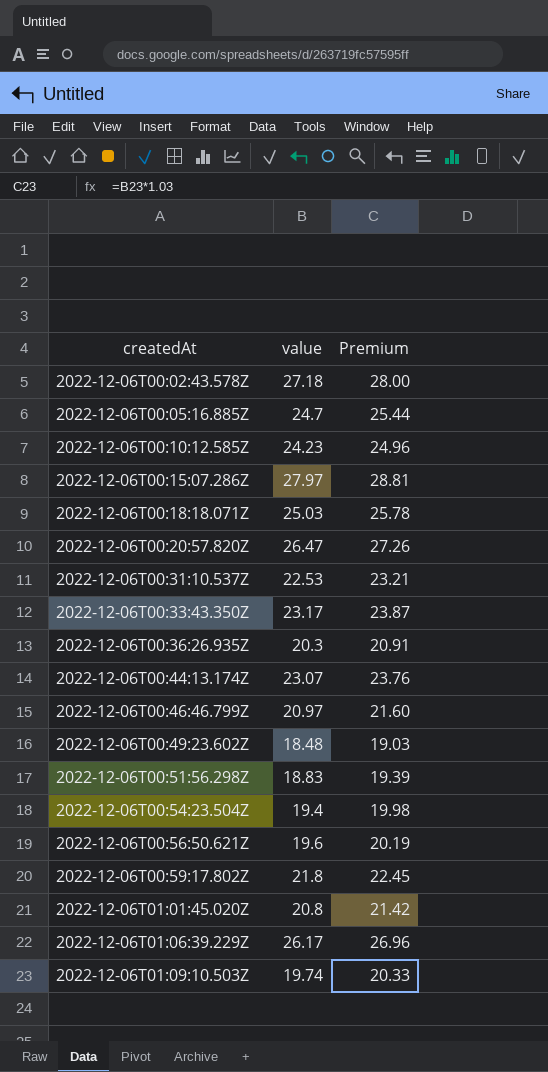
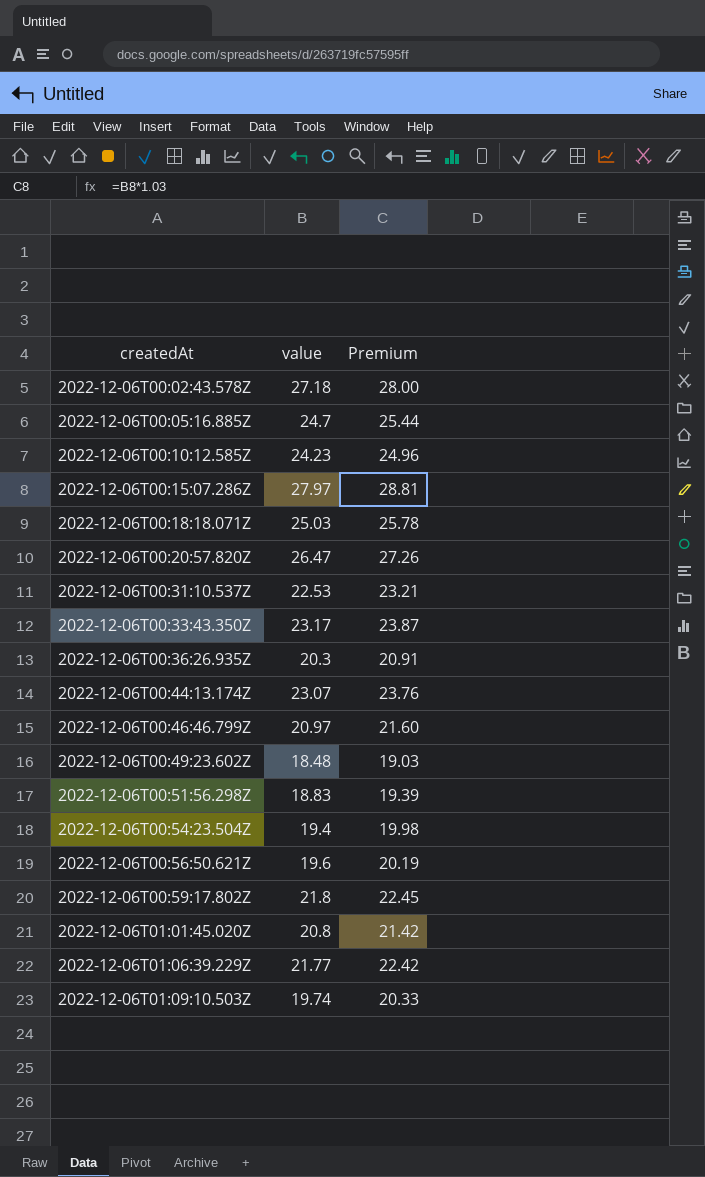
2022-12-06T01:06:39.229Z | value: 26.17 -> 21.77
2022-12-06T01:06:39.229Z | Premium: 26.96 -> 22.42

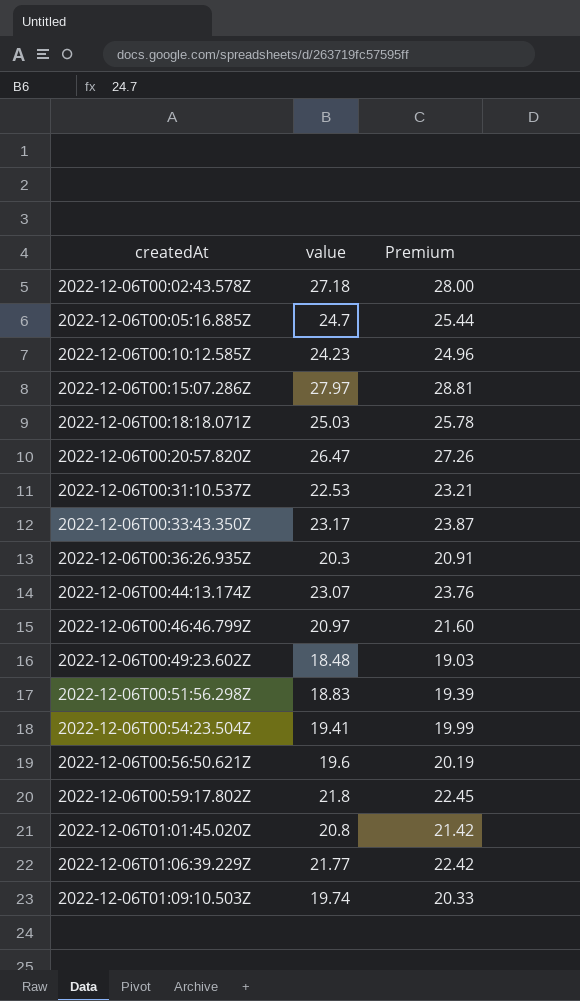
2022-12-06T00:54:23.504Z | value: 19.4 -> 19.41
2022-12-06T00:54:23.504Z | Premium: 19.98 -> 19.99

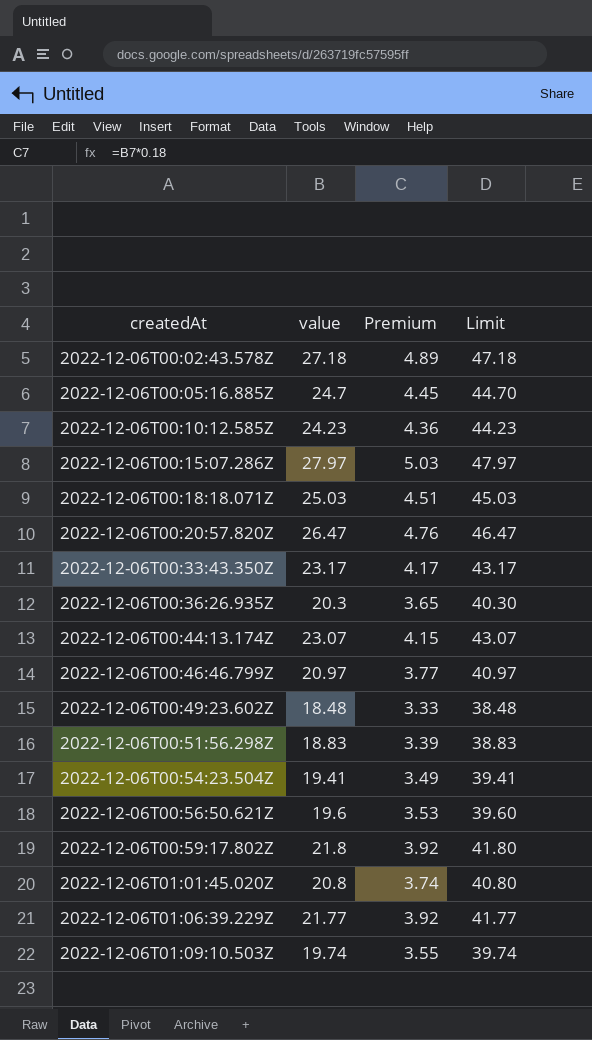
column Premium | formula: [value] * 1.03 -> [value] * 0.18
column Limit | formula: none -> [value] + 20
row 2022-12-06T00:31:10.537Z: 22.53 | 23.21 -> none

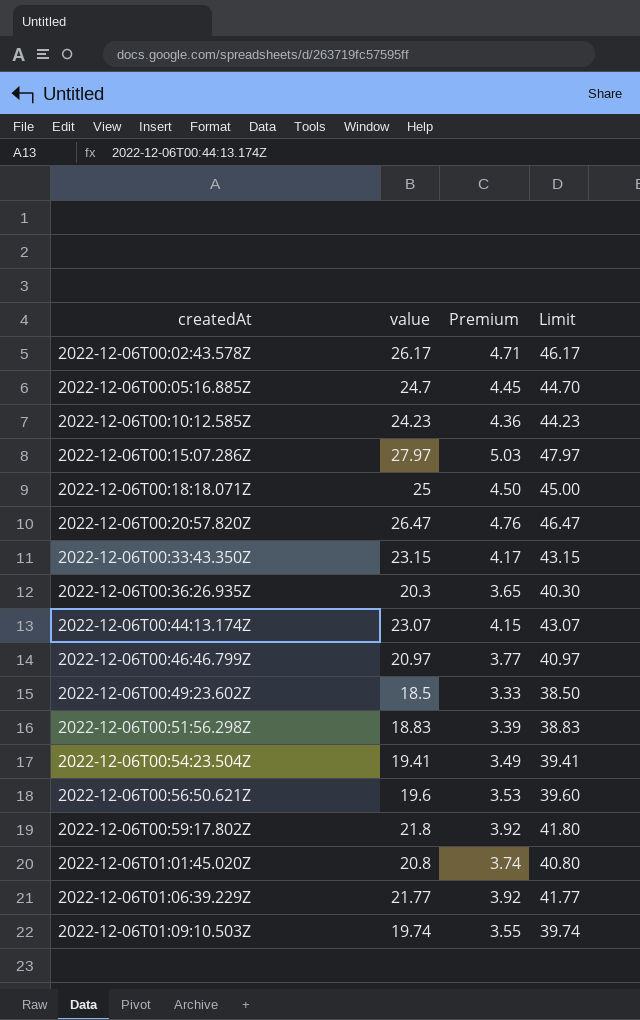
2022-12-06T00:02:43.578Z | value: 27.18 -> 26.17
2022-12-06T00:02:43.578Z | Premium: 4.89 -> 4.71
2022-12-06T00:02:43.578Z | Limit: 47.18 -> 46.17
2022-12-06T00:18:18.071Z | value: 25.03 -> 25
2022-12-06T00:18:18.071Z | Premium: 4.51 -> 4.50
2022-12-06T00:18:18.071Z | Limit: 45.03 -> 45.00
2022-12-06T00:33:43.350Z | value: 23.17 -> 23.15
2022-12-06T00:33:43.350Z | Limit: 43.17 -> 43.15
2022-12-06T00:49:23.602Z | value: 18.48 -> 18.5
2022-12-06T00:49:23.602Z | Limit: 38.48 -> 38.50

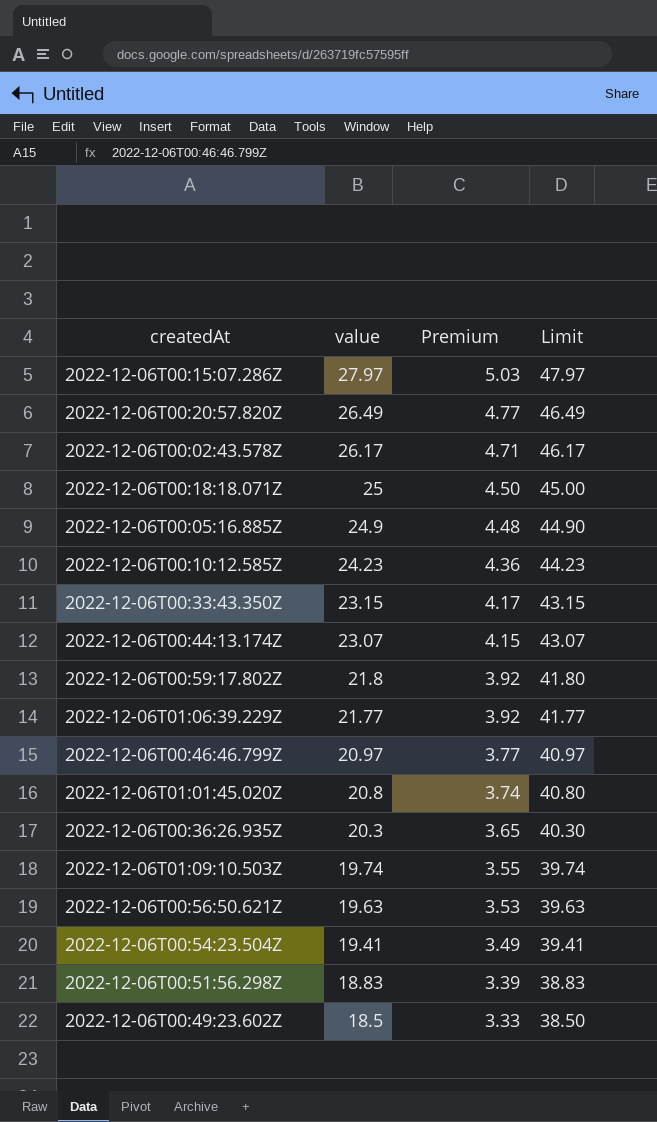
row order: createdAt ascending -> value descending
2022-12-06T00:20:57.820Z | value: 26.47 -> 26.49
2022-12-06T00:20:57.820Z | Premium: 4.76 -> 4.77
2022-12-06T00:20:57.820Z | Limit: 46.47 -> 46.49
2022-12-06T00:05:16.885Z | value: 24.7 -> 24.9
2022-12-06T00:05:16.885Z | Premium: 4.45 -> 4.48
2022-12-06T00:05:16.885Z | Limit: 44.70 -> 44.90
2022-12-06T00:56:50.621Z | value: 19.6 -> 19.63
2022-12-06T00:56:50.621Z | Limit: 39.60 -> 39.63

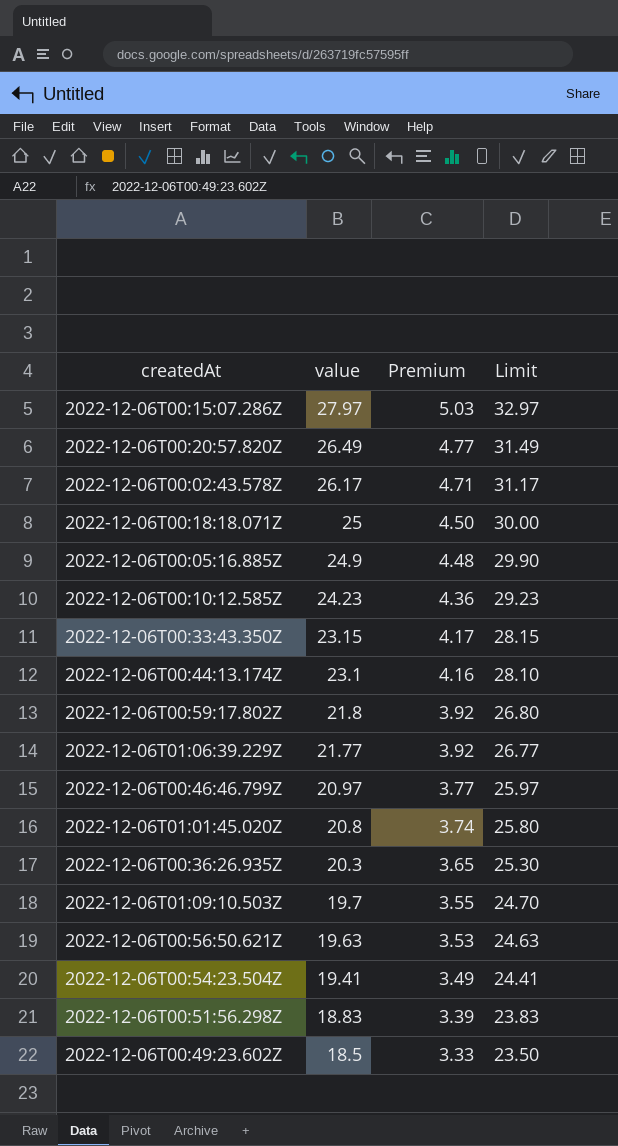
column Limit | formula: [value] + 20 -> [value] + 5
2022-12-06T00:44:13.174Z | value: 23.07 -> 23.1
2022-12-06T00:44:13.174Z | Premium: 4.15 -> 4.16
2022-12-06T01:09:10.503Z | value: 19.74 -> 19.7

